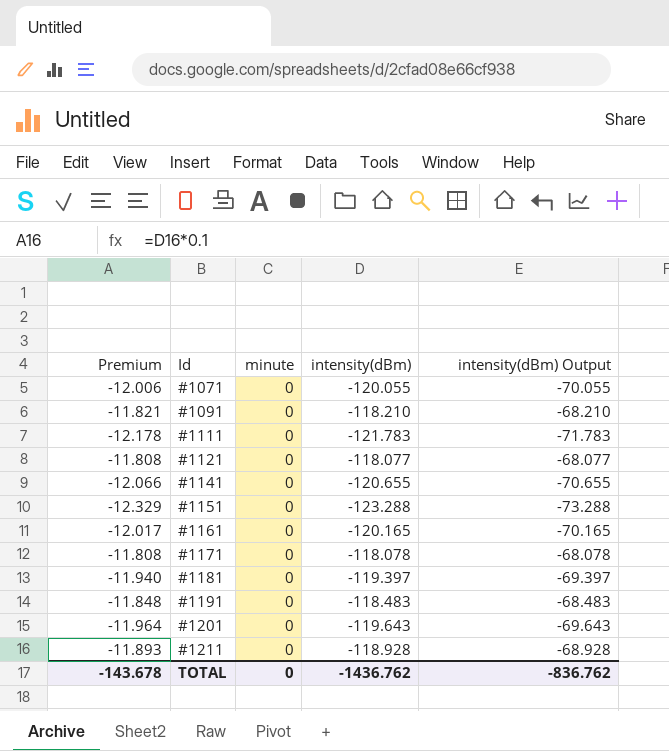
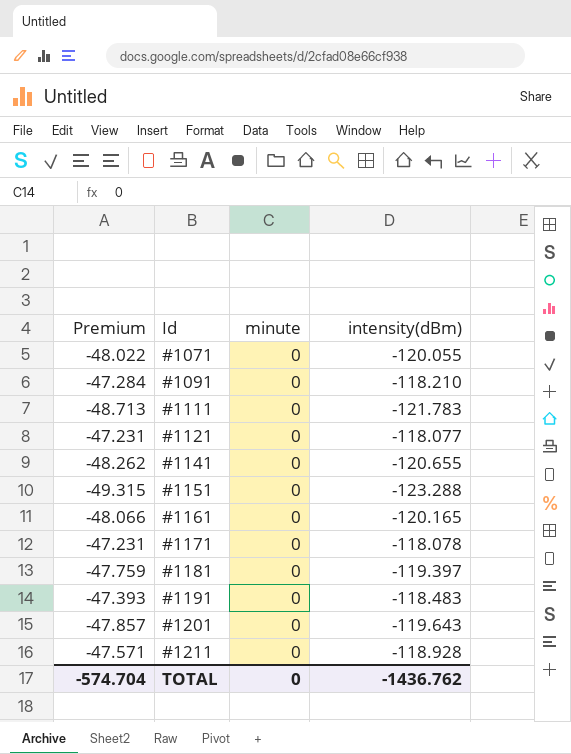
column intensity(dBm) Output | formula: [intensity(dBm)] + 50 -> none
column Premium | formula: [intensity(dBm)] * 0.1 -> [intensity(dBm)] * 0.4
TOTAL | Premium: -143.678 -> -574.704

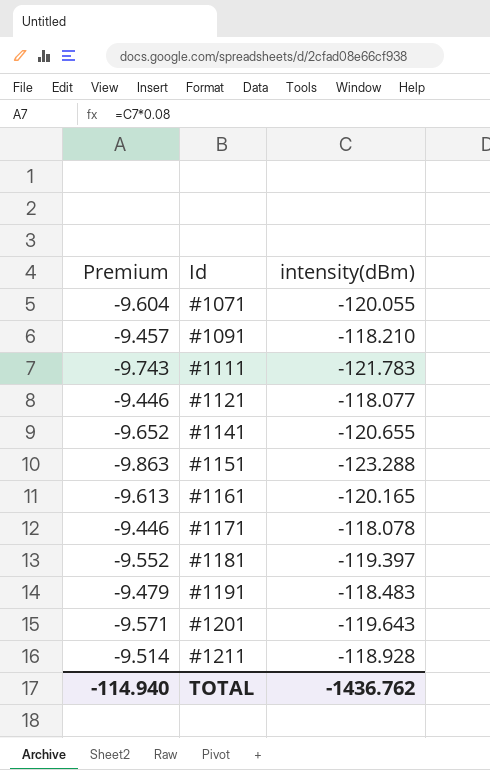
column minute | position: 3 -> none
column Premium | formula: [intensity(dBm)] * 0.4 -> [intensity(dBm)] * 0.08
TOTAL | Premium: -574.704 -> -114.940

